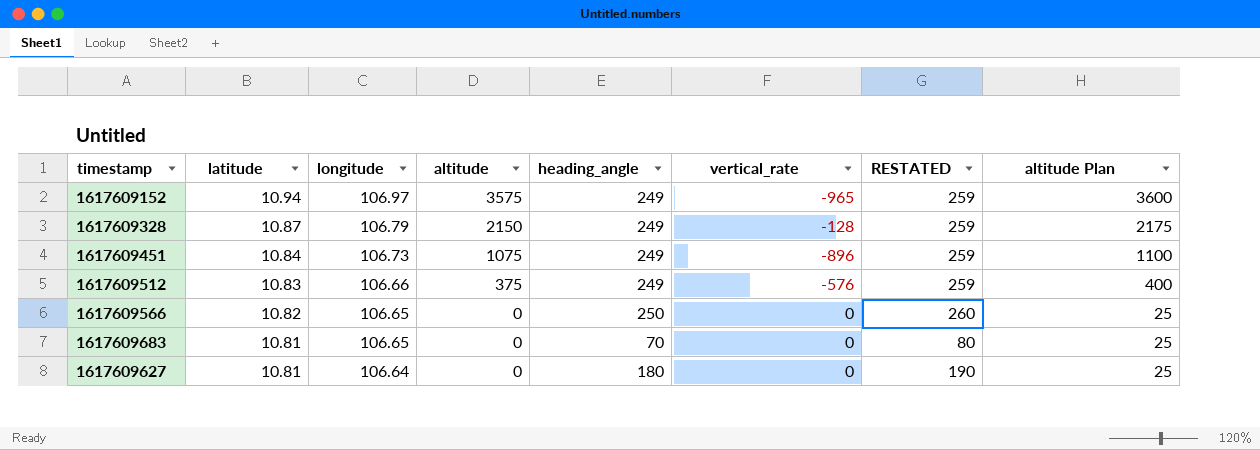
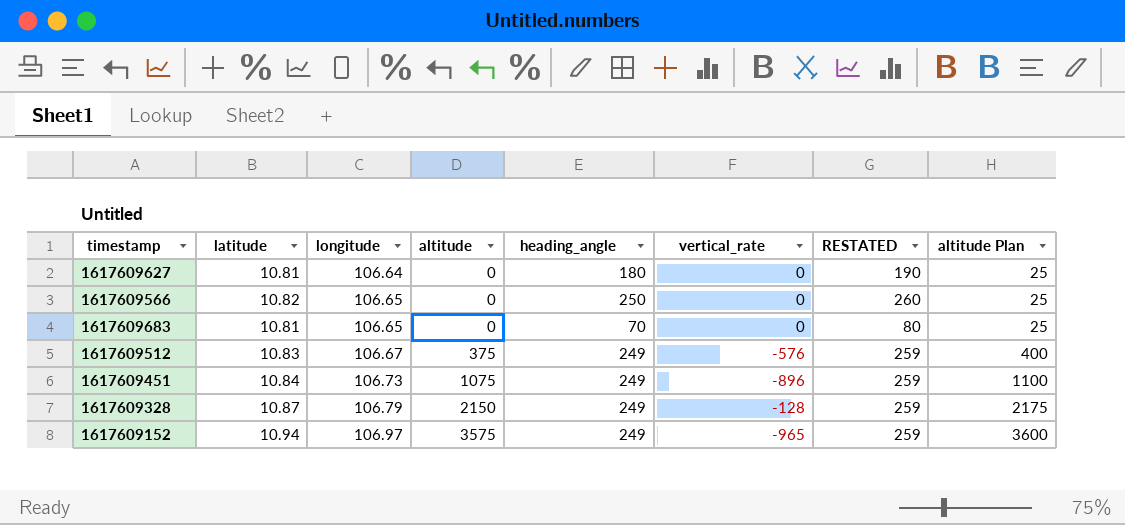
row order: latitude descending -> longitude ascending
1617609512 | longitude: 106.66 -> 106.67

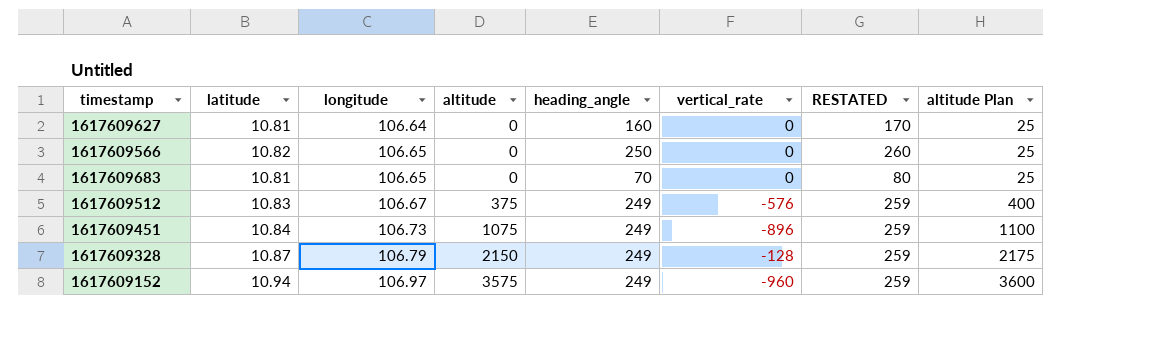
1617609627 | heading_angle: 180 -> 160
1617609627 | RESTATED: 190 -> 170
1617609152 | vertical_rate: -965 -> -960

